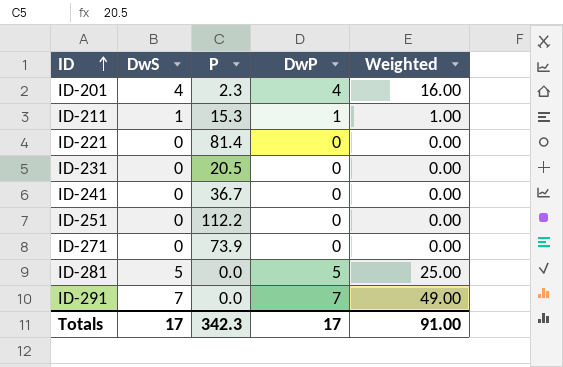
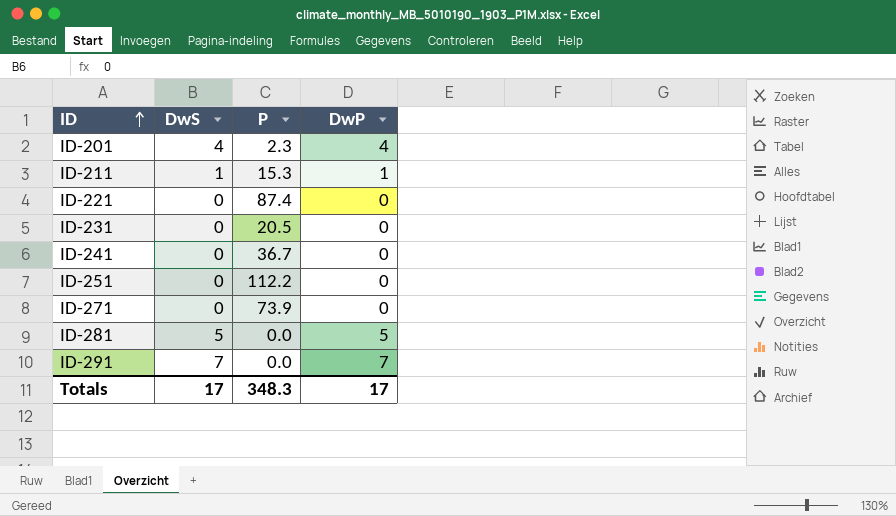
column Weighted | formula: [DwS] * [DwP] -> none
ID-221 | P: 81.4 -> 87.4
Totals | P: 342.3 -> 348.3

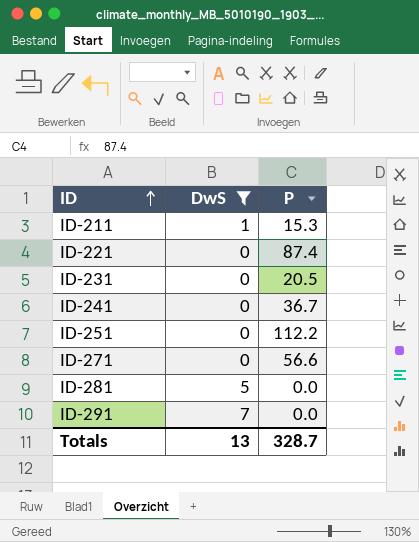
filter: none -> DwS != 4
column DwP | position: 4 -> none
ID-271 | P: 73.9 -> 56.6
Totals | DwS: 17 -> 13
Totals | P: 348.3 -> 328.7

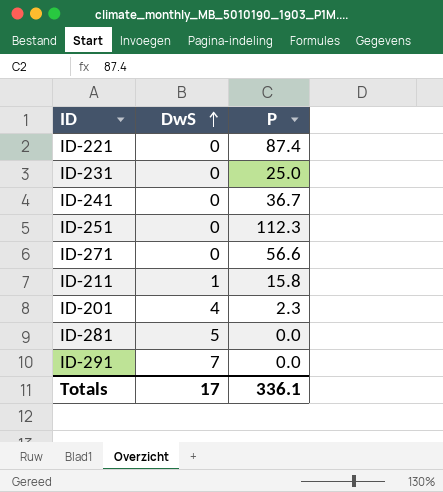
filter: DwS != 4 -> none
row order: ID ascending -> DwS ascending
ID-231 | P: 20.5 -> 25.0
ID-251 | P: 112.2 -> 112.3
ID-211 | P: 15.3 -> 15.8
Totals | DwS: 13 -> 17
Totals | P: 328.7 -> 336.1

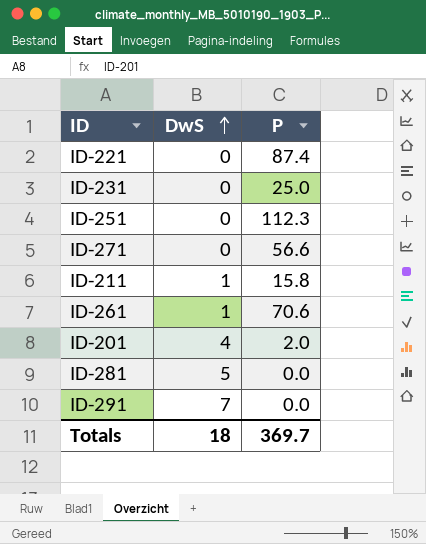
row ID-241: 0 | 36.7 -> none
row ID-261: none -> 1 | 70.6
ID-201 | P: 2.3 -> 2.0
Totals | DwS: 17 -> 18
Totals | P: 336.1 -> 369.7

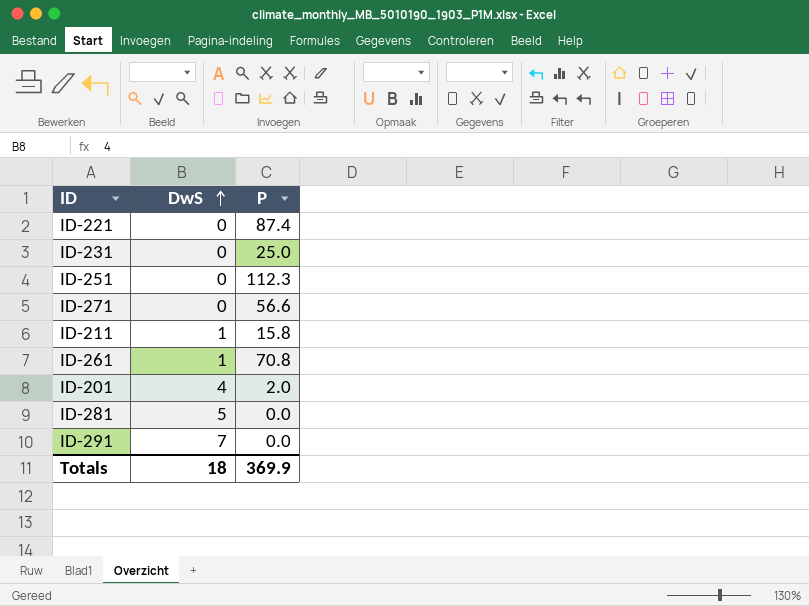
ID-261 | P: 70.6 -> 70.8
Totals | P: 369.7 -> 369.9

